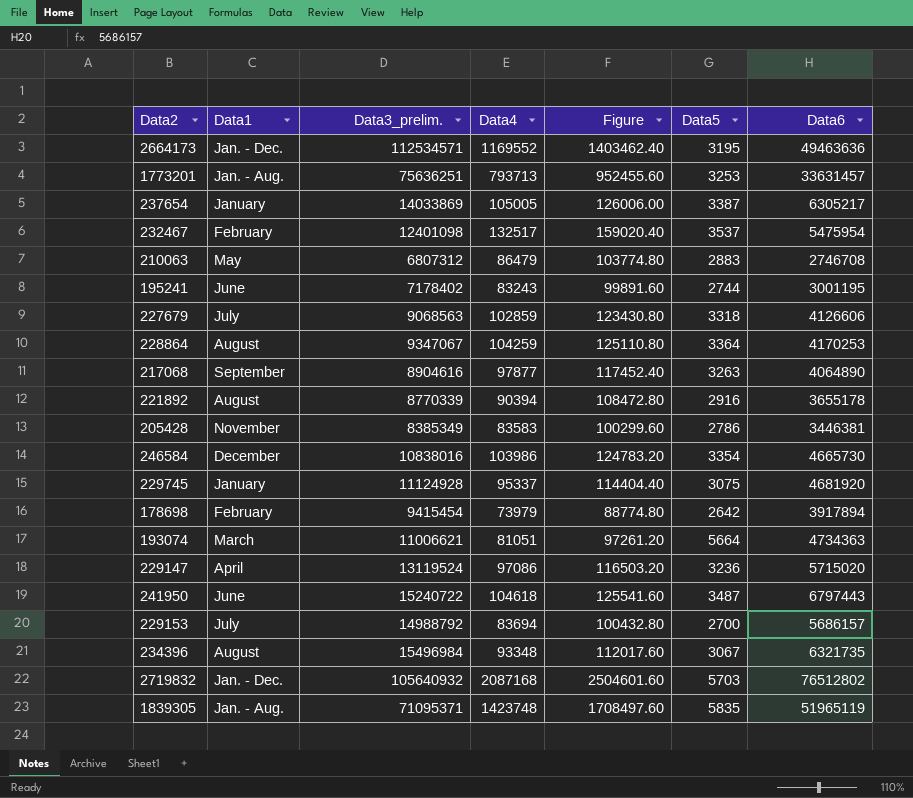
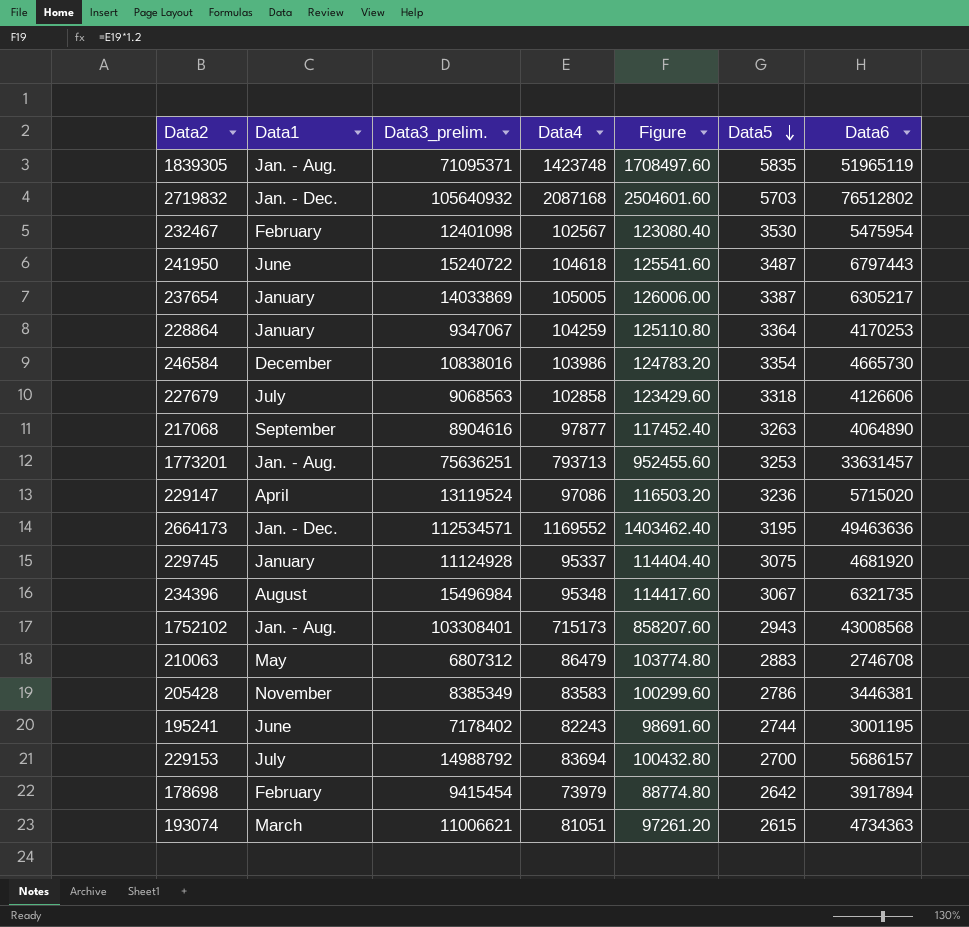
row order: none -> Data5 descending
row 221892: August | 8770339 | 90394 | 108472.80 | 2916 | 3655178 -> none
232467 | Data4: 132517 -> 102567
232467 | Figure: 159020.40 -> 123080.40
232467 | Data5: 3537 -> 3530
228864 | Data1: August -> January
227679 | Data4: 102859 -> 102858
227679 | Figure: 123430.80 -> 123429.60
234396 | Data4: 93348 -> 95348
234396 | Figure: 112017.60 -> 114417.60
row 1752102: none -> Jan. - Aug. | 103308401 | 715173 | 858207.60 | 2943 | 43008568
195241 | Data4: 83243 -> 82243
195241 | Figure: 99891.60 -> 98691.60
193074 | Data5: 5664 -> 2615

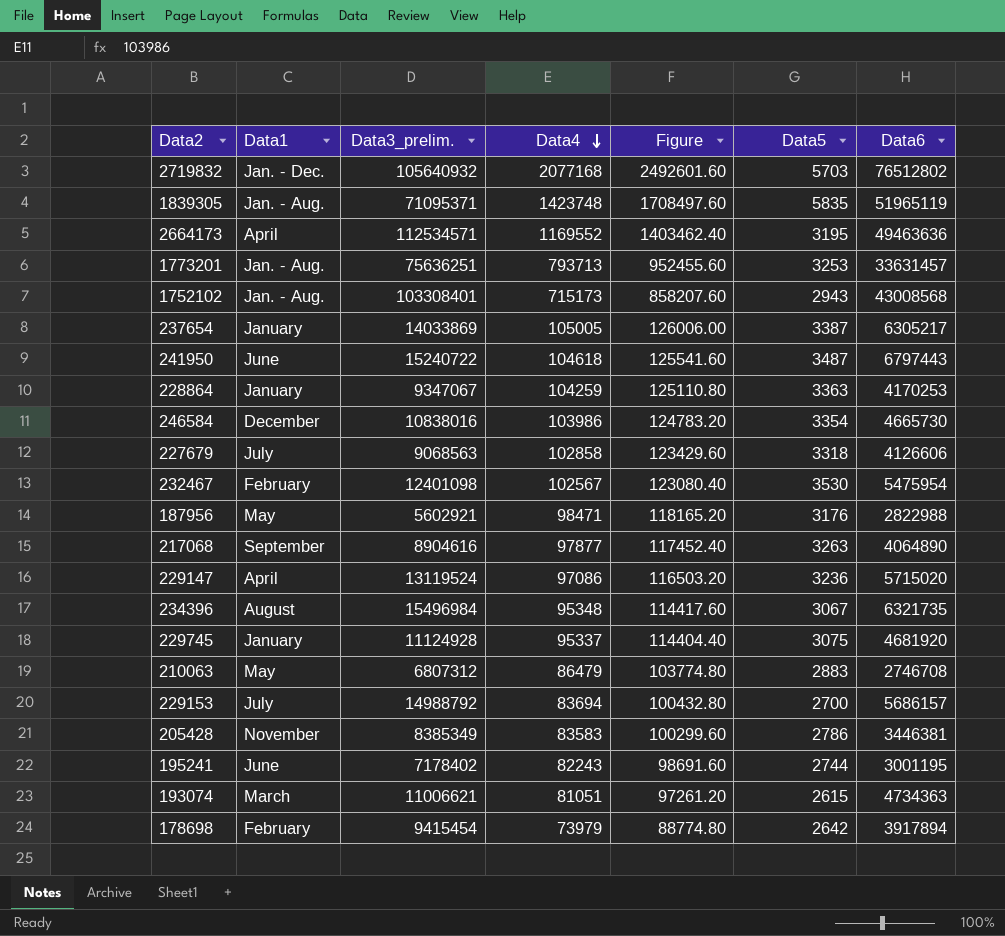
row order: Data5 descending -> Data4 descending
2719832 | Data4: 2087168 -> 2077168
2719832 | Figure: 2504601.60 -> 2492601.60
2664173 | Data1: Jan. - Dec. -> April
228864 | Data5: 3364 -> 3363
row 187956: none -> May | 5602921 | 98471 | 118165.20 | 3176 | 2822988

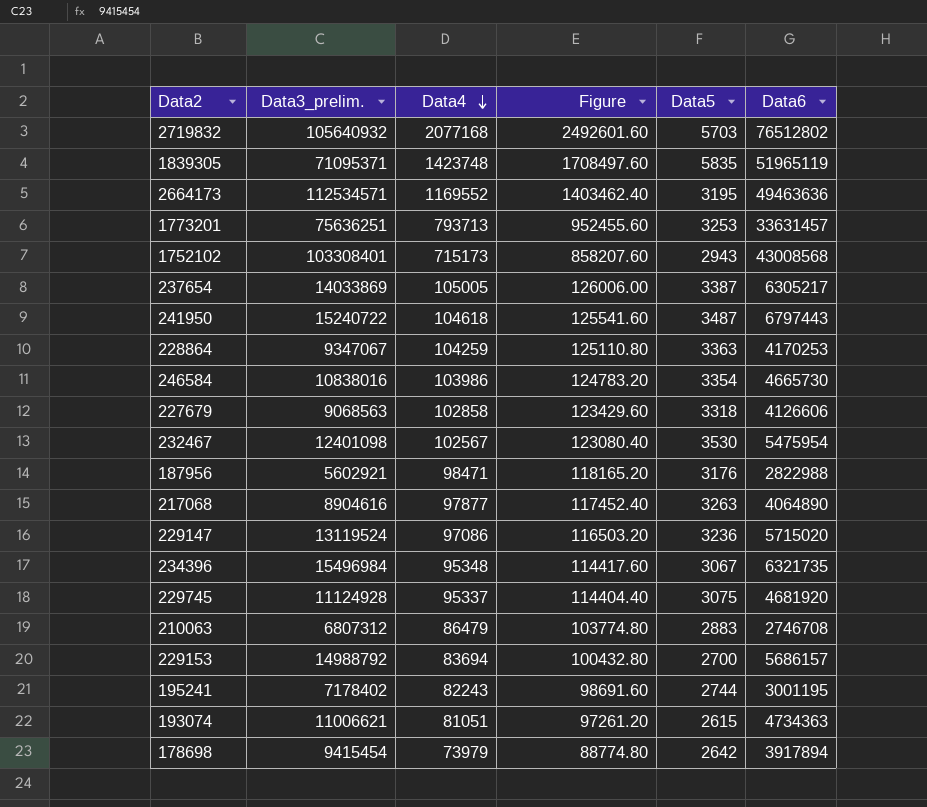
column Data1 | position: 2 -> none
row 205428: November | 8385349 | 83583 | 100299.60 | 2786 | 3446381 -> none

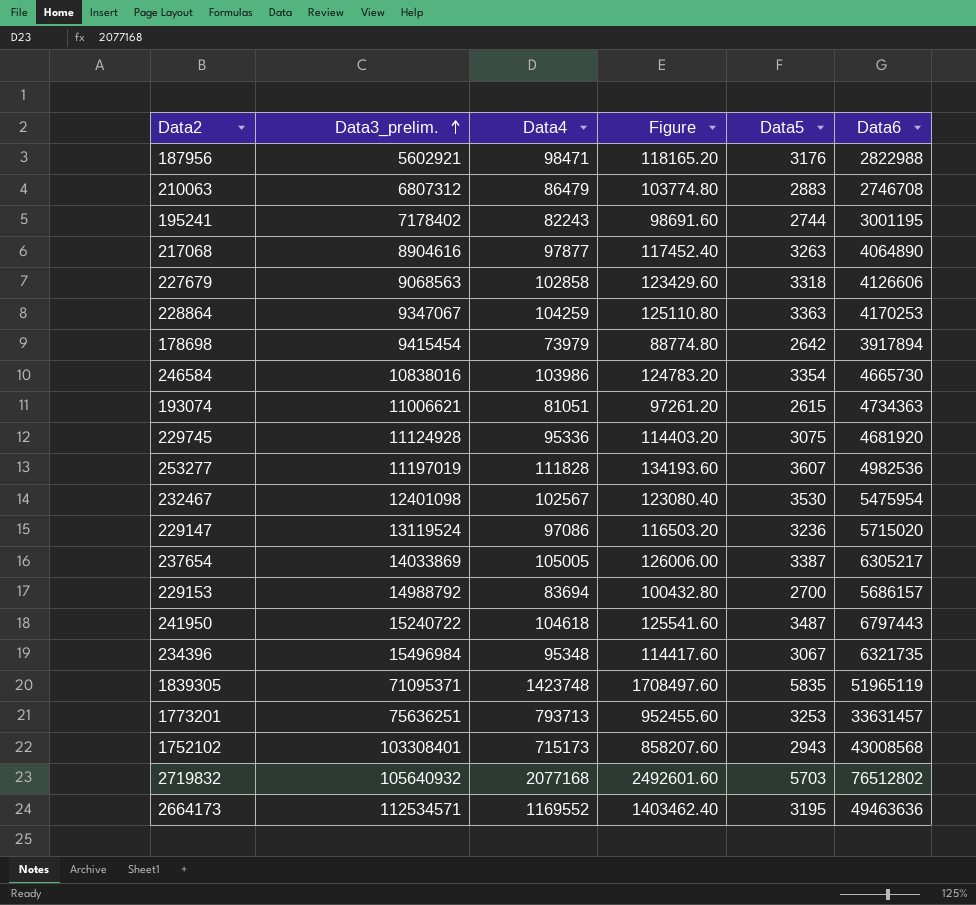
row order: Data4 descending -> Data3_prelim. ascending
229745 | Data4: 95337 -> 95336
229745 | Figure: 114404.40 -> 114403.20
row 253277: none -> 11197019 | 111828 | 134193.60 | 3607 | 4982536

